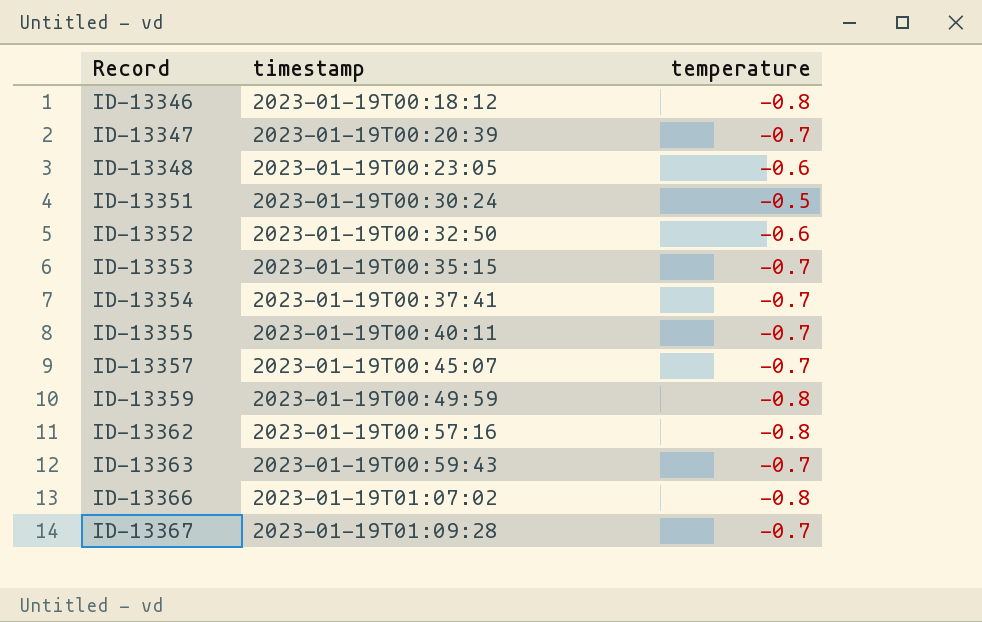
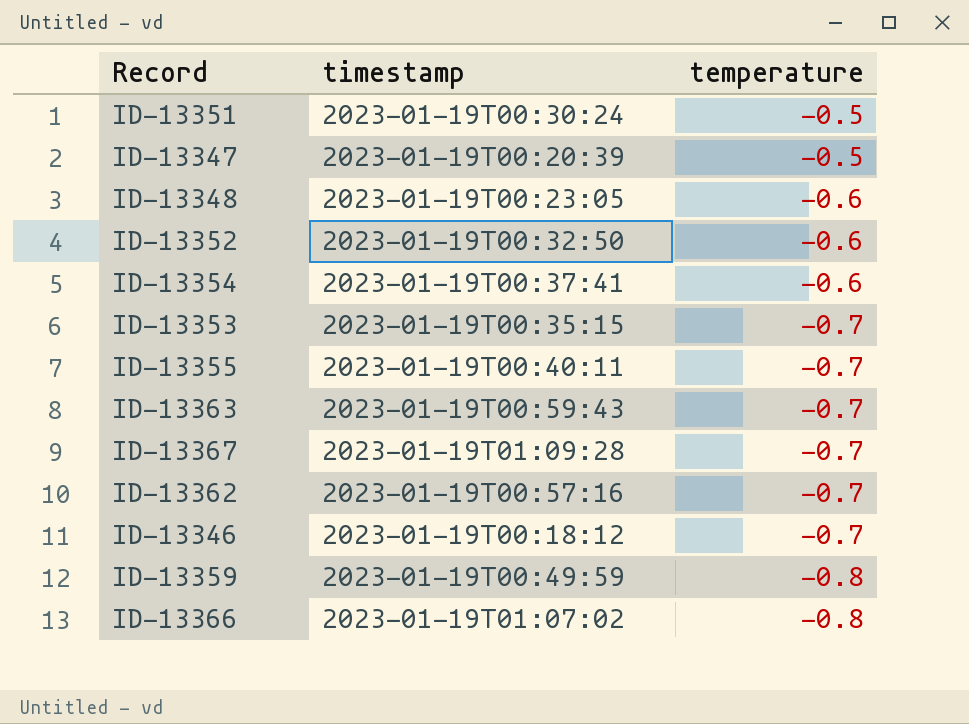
row order: Record ascending -> temperature descending
row ID-13357: 2023-01-19T00:45:07 | -0.7 -> none
ID-13347 | temperature: -0.7 -> -0.5
ID-13354 | temperature: -0.7 -> -0.6
ID-13362 | temperature: -0.8 -> -0.7
ID-13346 | temperature: -0.8 -> -0.7

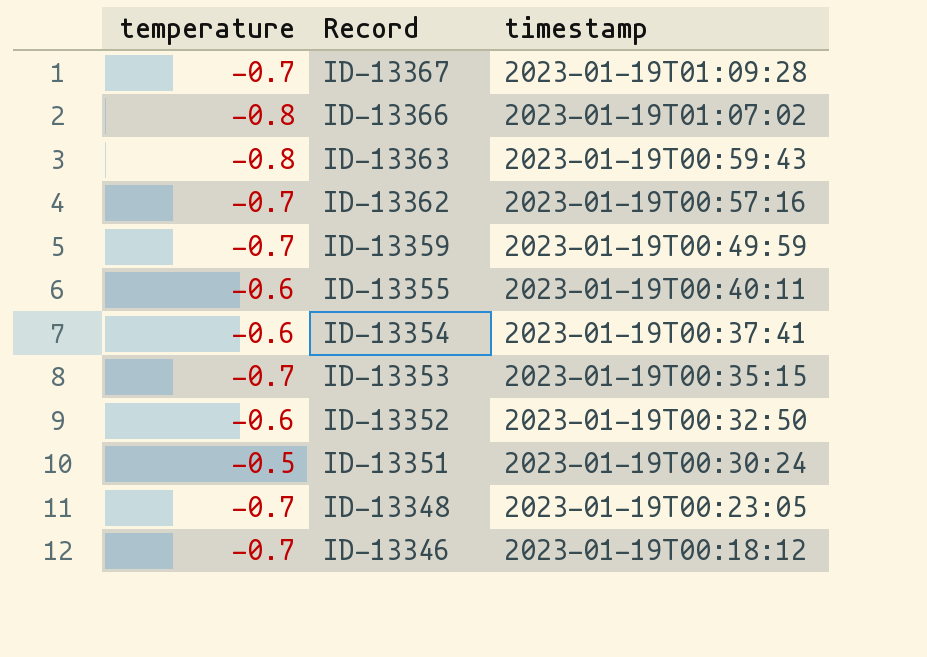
row order: temperature descending -> Record descending
column temperature | position: 3 -> 1
row ID-13347: 2023-01-19T00:20:39 | -0.5 -> none
ID-13363 | temperature: -0.7 -> -0.8
ID-13359 | temperature: -0.8 -> -0.7
ID-13355 | temperature: -0.7 -> -0.6
ID-13348 | temperature: -0.6 -> -0.7

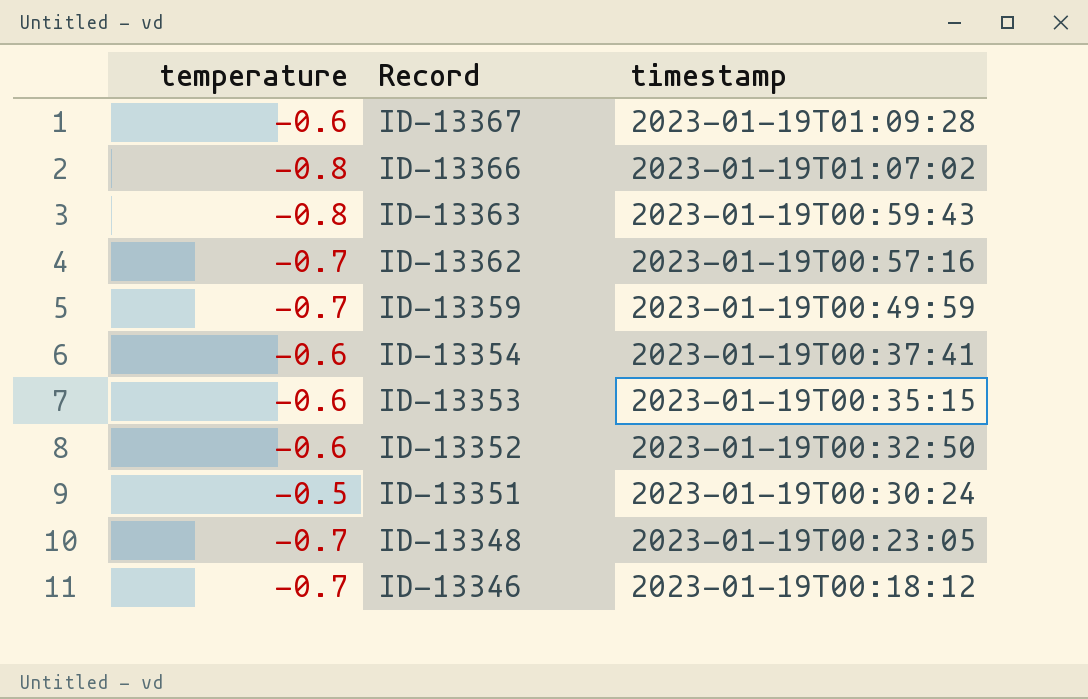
row ID-13355: -0.6 | 2023-01-19T00:40:11 -> none
ID-13367 | temperature: -0.7 -> -0.6
ID-13353 | temperature: -0.7 -> -0.6

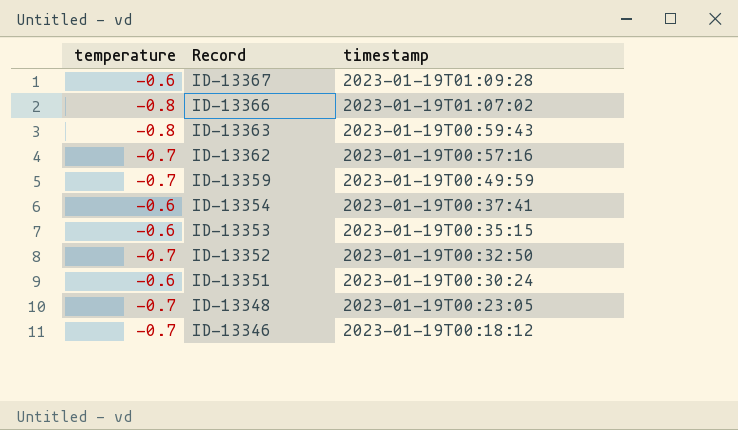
ID-13352 | temperature: -0.6 -> -0.7
ID-13351 | temperature: -0.5 -> -0.6

